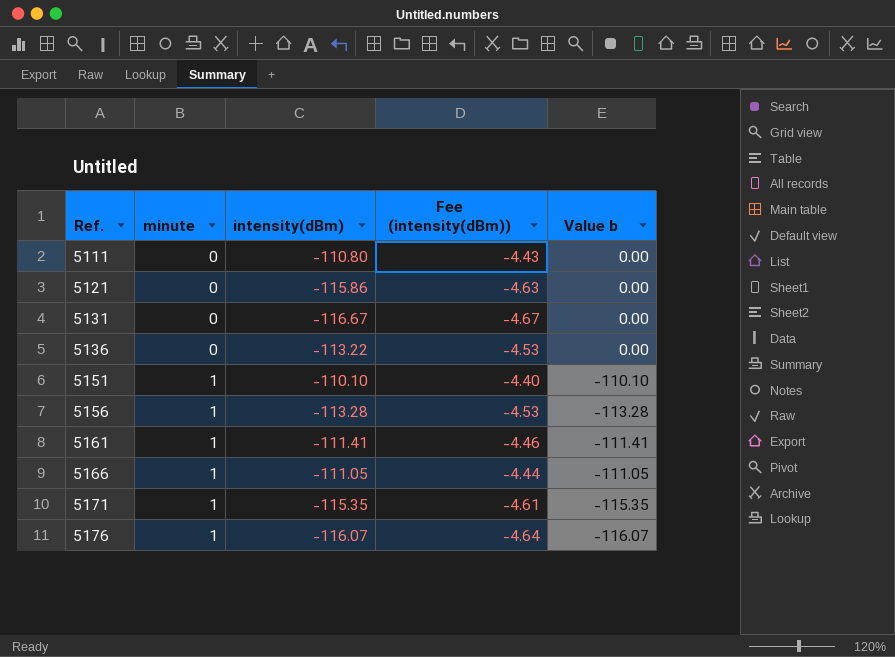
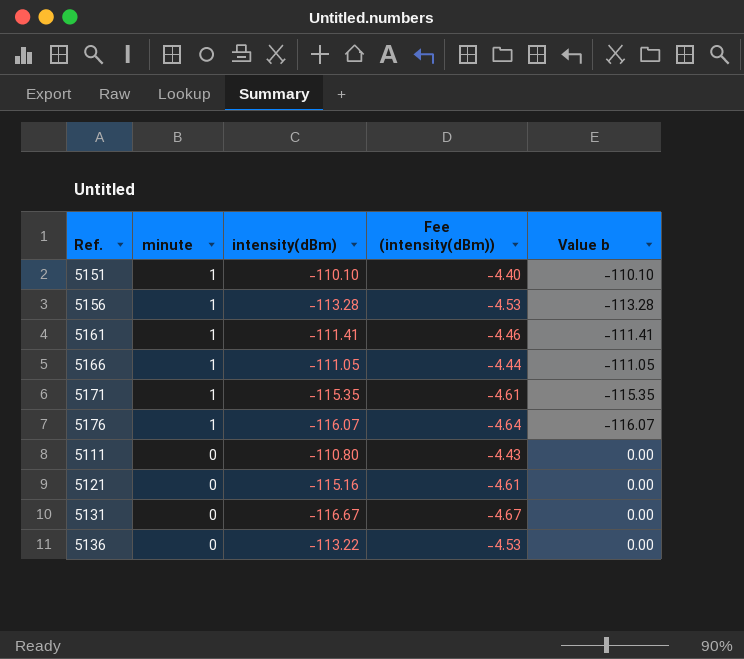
row order: Ref. ascending -> minute descending
5121 | intensity(dBm): -115.86 -> -115.16
5121 | Fee (intensity(dBm)): -4.63 -> -4.61

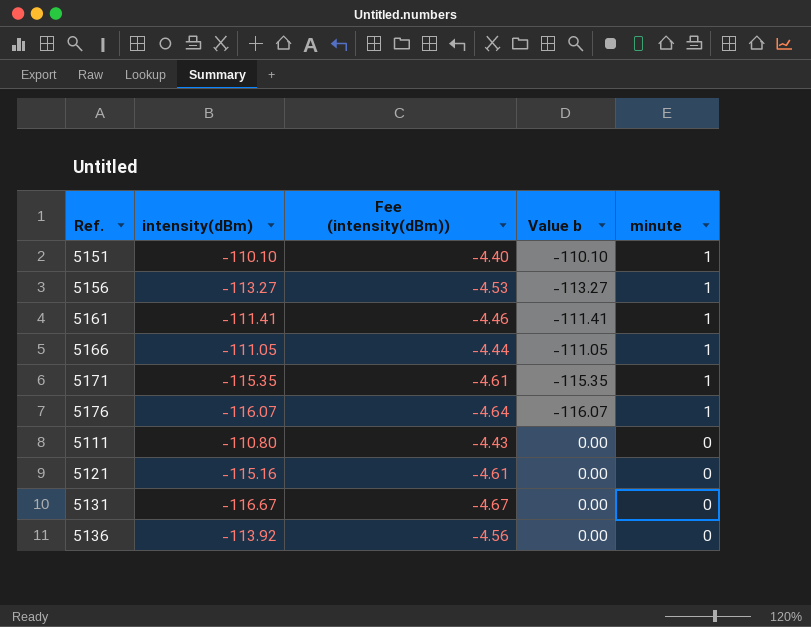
column minute | position: 2 -> 5
5156 | intensity(dBm): -113.28 -> -113.27
5156 | Value b: -113.28 -> -113.27
5136 | intensity(dBm): -113.22 -> -113.92
5136 | Fee (intensity(dBm)): -4.53 -> -4.56

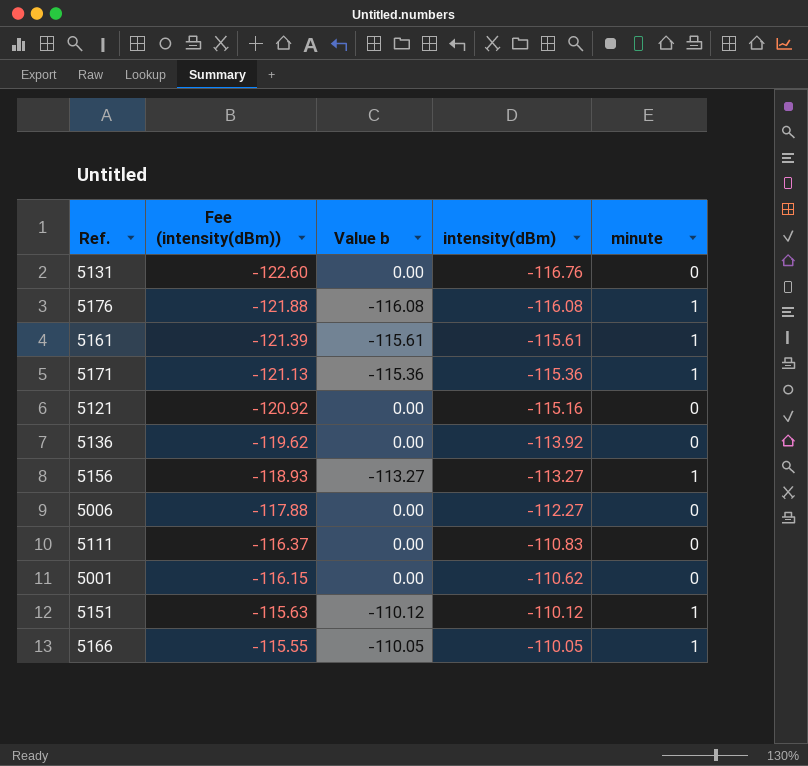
row order: minute descending -> Fee (intensity(dBm)) ascending
column Fee (intensity(dBm)) | formula: [intensity(dBm)] * 0.04 -> [intensity(dBm)] * 1.05
column intensity(dBm) | position: 2 -> 4
5131 | intensity(dBm): -116.67 -> -116.76
5176 | Value b: -116.07 -> -116.08
5176 | intensity(dBm): -116.07 -> -116.08
5161 | Value b: -111.41 -> -115.61
5161 | intensity(dBm): -111.41 -> -115.61
5171 | Value b: -115.35 -> -115.36
5171 | intensity(dBm): -115.35 -> -115.36
row 5006: none -> -117.88 | 0.00 | -112.27 | 0
5111 | intensity(dBm): -110.80 -> -110.83
row 5001: none -> -116.15 | 0.00 | -110.62 | 0
5151 | Value b: -110.10 -> -110.12
5151 | intensity(dBm): -110.10 -> -110.12
5166 | Value b: -111.05 -> -110.05
5166 | intensity(dBm): -111.05 -> -110.05

